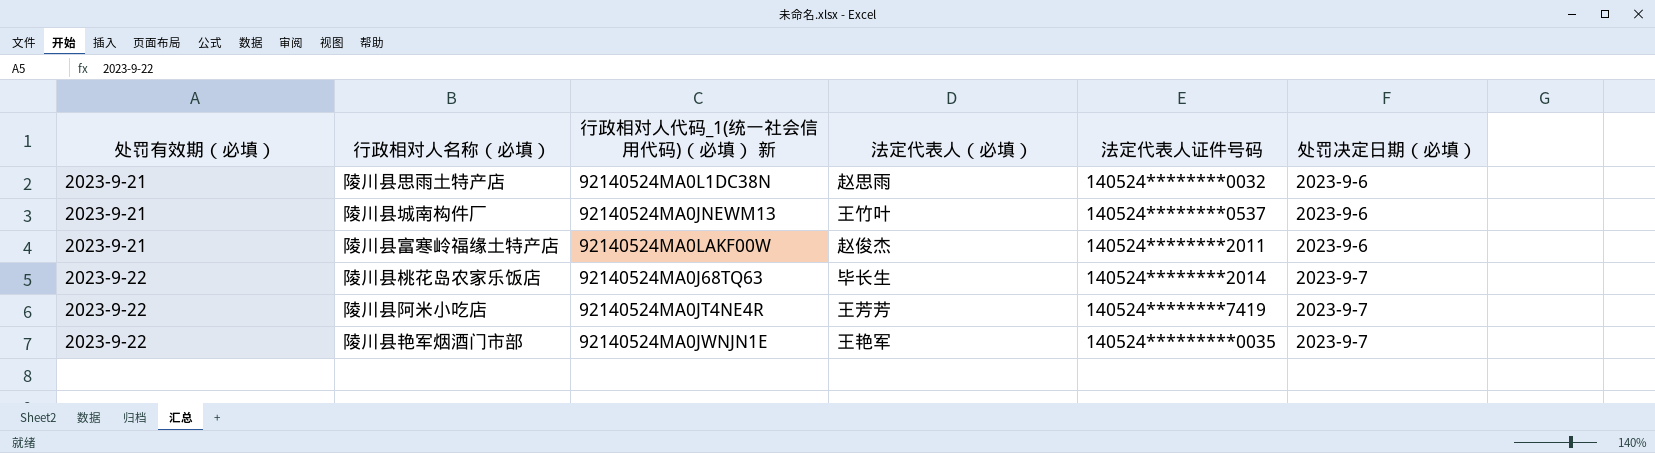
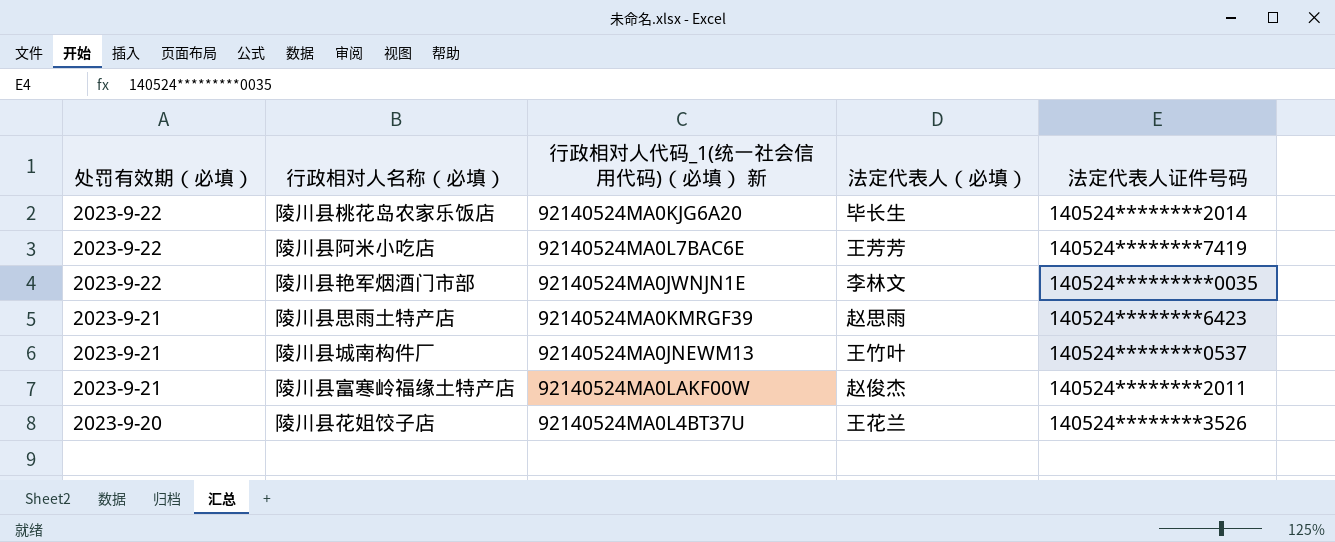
row order: 处罚有效期（必填） ascending -> 处罚有效期（必填） descending
column 处罚决定日期（必填） | position: 6 -> none
陵川县桃花岛农家乐饭店 | 行政相对人代码_1(统一社会信用代码)（必填） 新: 92140524MA0J68TQ63 -> 92140524MA0KJG6A20
陵川县阿米小吃店 | 行政相对人代码_1(统一社会信用代码)（必填） 新: 92140524MA0JT4NE4R -> 92140524MA0L7BAC6E
陵川县艳军烟酒门市部 | 法定代表人（必填）: 王艳军 -> 李林文
陵川县思雨土特产店 | 行政相对人代码_1(统一社会信用代码)（必填） 新: 92140524MA0L1DC38N -> 92140524MA0KMRGF39
陵川县思雨土特产店 | 法定代表人证件号码: 140524********0032 -> 140524********6423
row 陵川县花姐饺子店: none -> 2023-9-20 | 92140524MA0L4BT37U | 王花兰 | 140524********3526

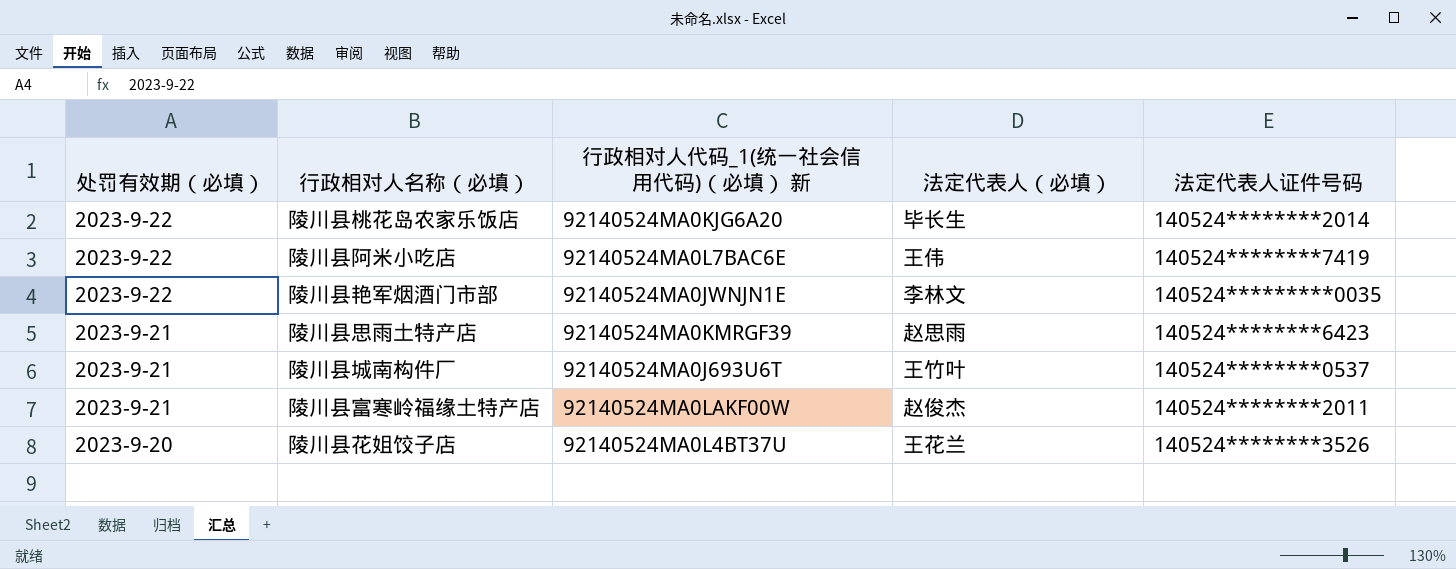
陵川县阿米小吃店 | 法定代表人（必填）: 王芳芳 -> 王伟
陵川县城南构件厂 | 行政相对人代码_1(统一社会信用代码)（必填） 新: 92140524MA0JNEWM13 -> 92140524MA0J693U6T

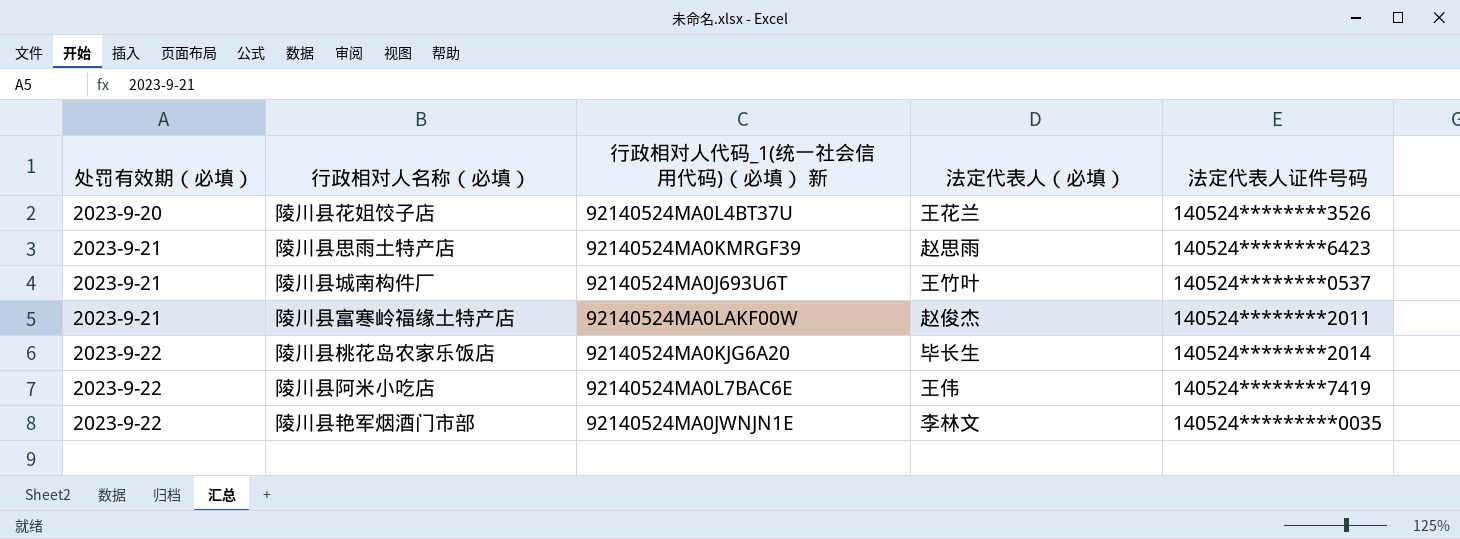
row order: 处罚有效期（必填） descending -> 处罚有效期（必填） ascending

